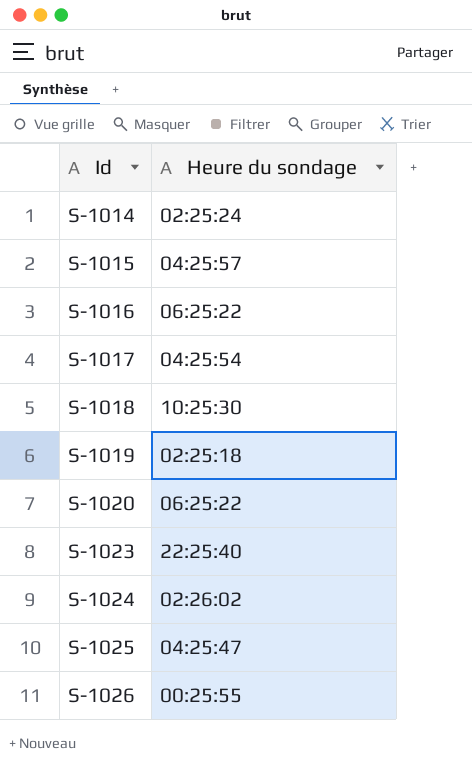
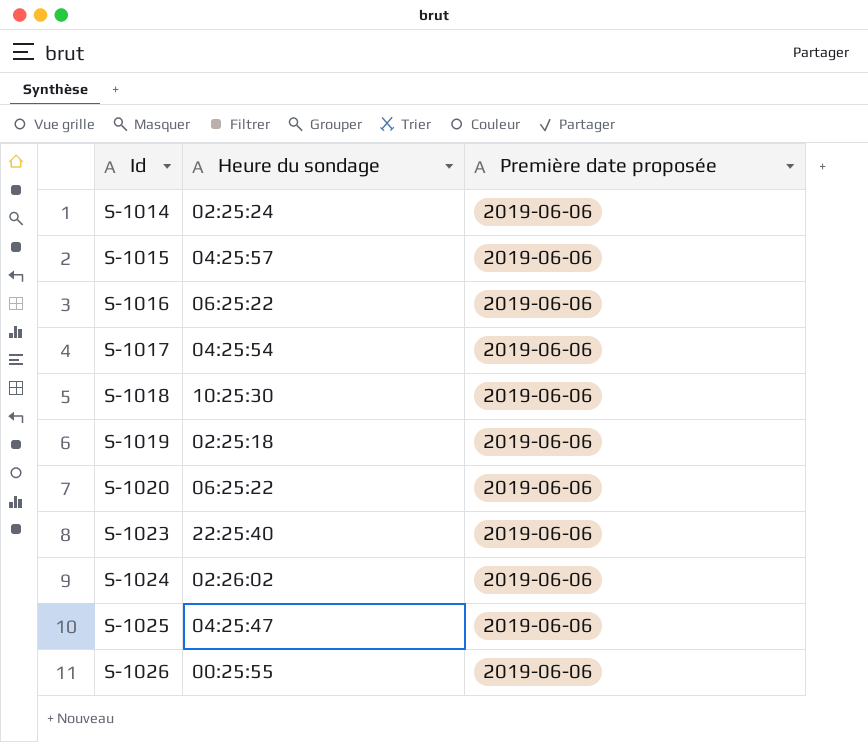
column Première date proposée | position: none -> 3

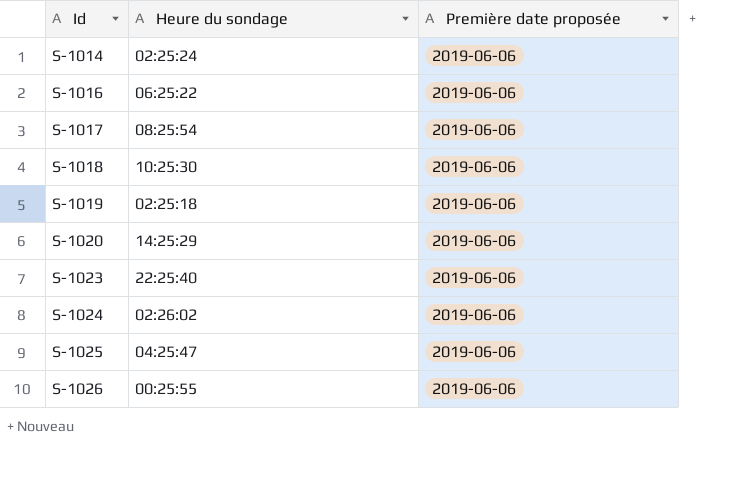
row S-1015: 04:25:57 | 2019-06-06 -> none
S-1017 | Heure du sondage: 04:25:54 -> 08:25:54
S-1020 | Heure du sondage: 06:25:22 -> 14:25:29

